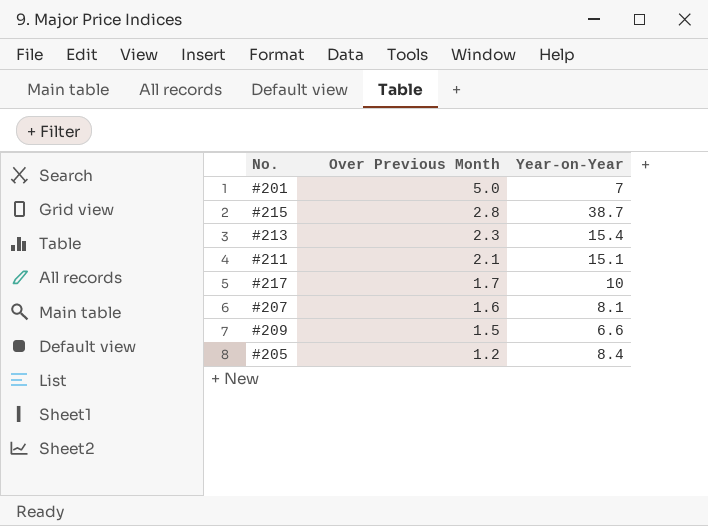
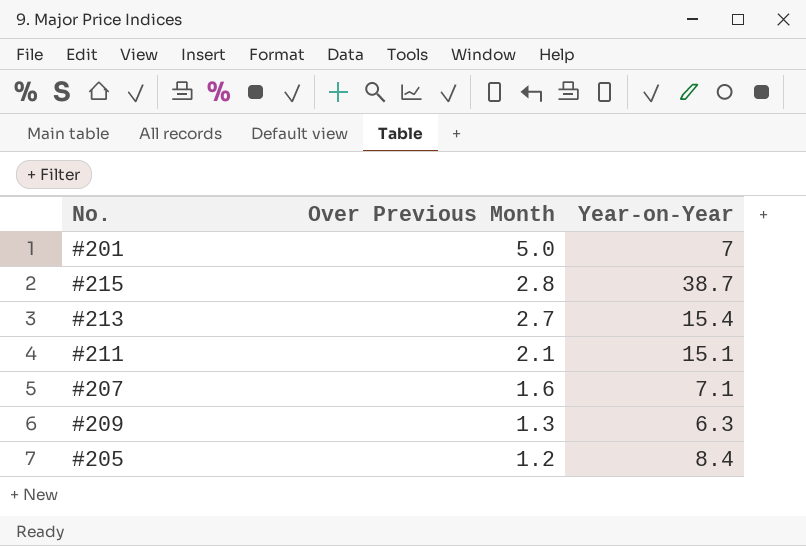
row #217: 1.7 | 10 -> none
#213 | Over Previous Month: 2.3 -> 2.7
#207 | Year-on-Year: 8.1 -> 7.1
#209 | Over Previous Month: 1.5 -> 1.3
#209 | Year-on-Year: 6.6 -> 6.3

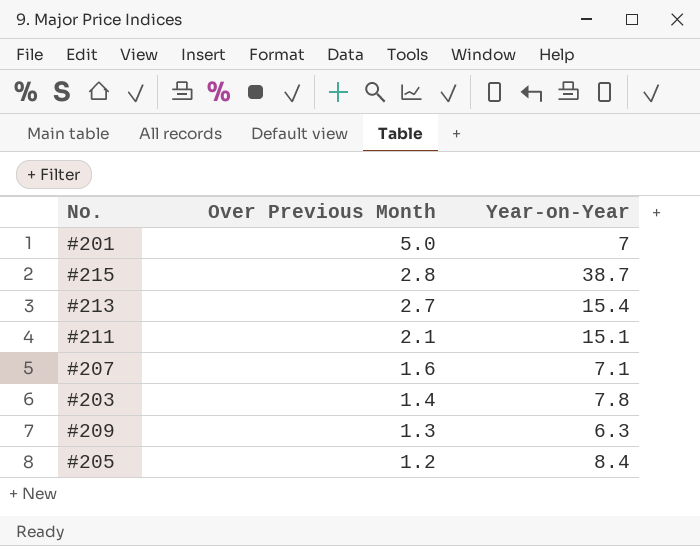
row #203: none -> 1.4 | 7.8

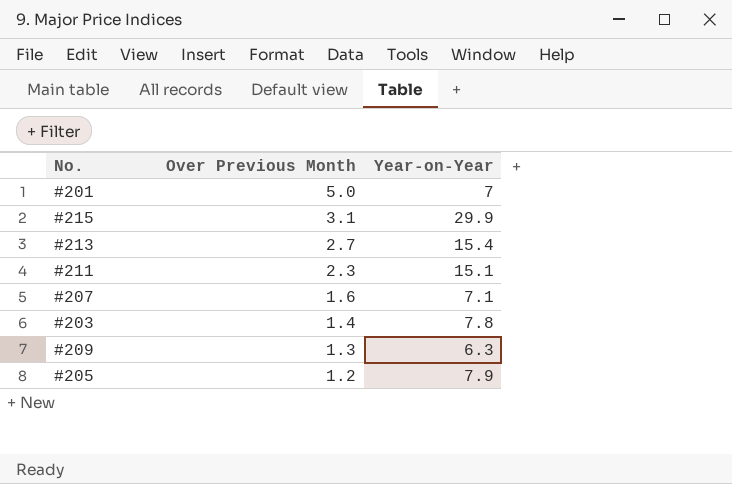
#215 | Over Previous Month: 2.8 -> 3.1
#215 | Year-on-Year: 38.7 -> 29.9
#211 | Over Previous Month: 2.1 -> 2.3
#205 | Year-on-Year: 8.4 -> 7.9

